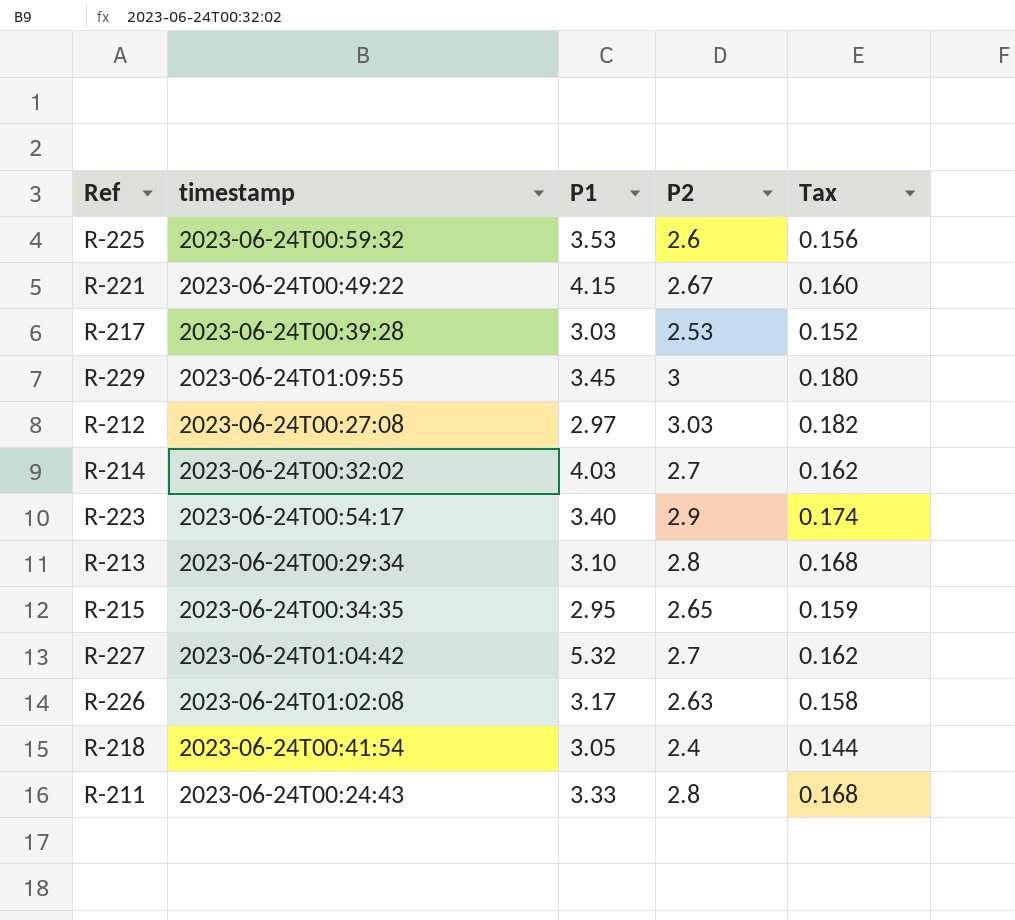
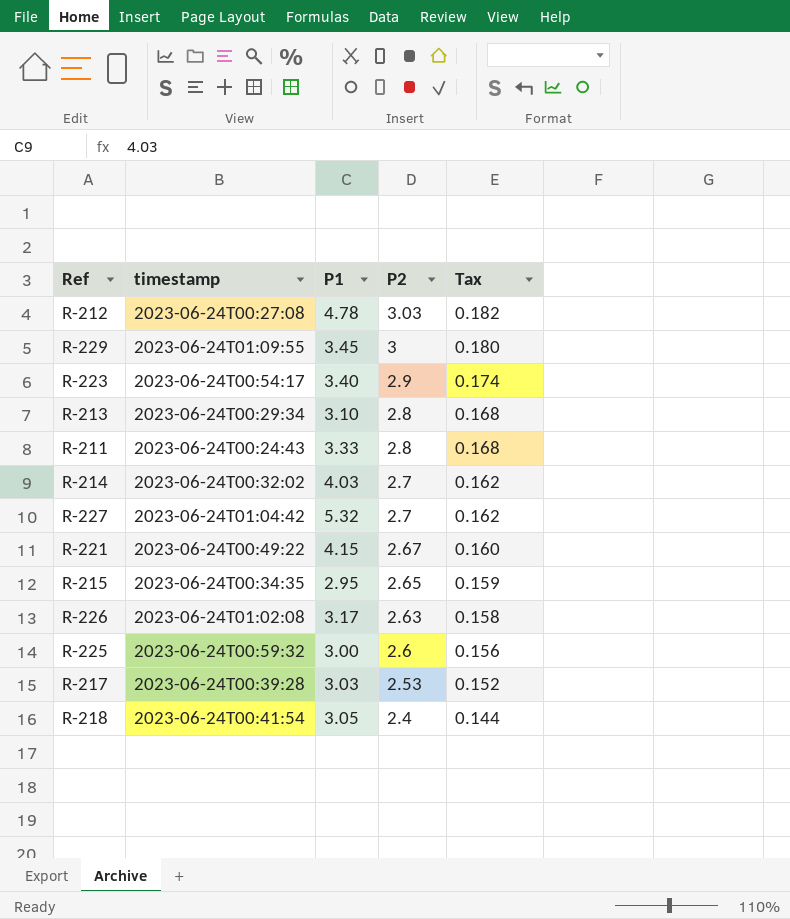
row order: none -> P2 descending
R-212 | P1: 2.97 -> 4.78
R-225 | P1: 3.53 -> 3.00

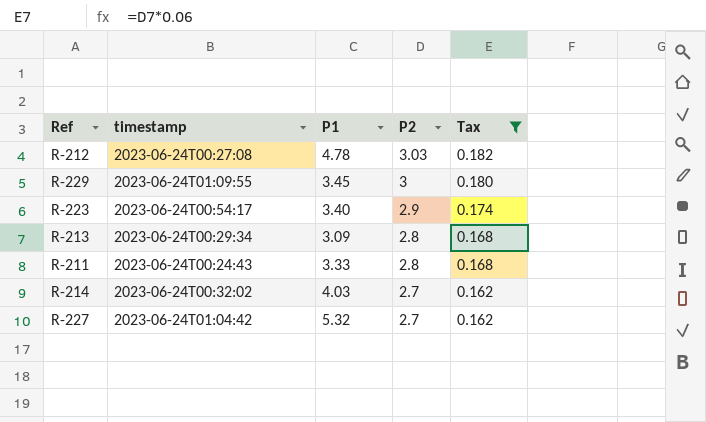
filter: none -> Tax >= 0.162
R-213 | P1: 3.10 -> 3.09

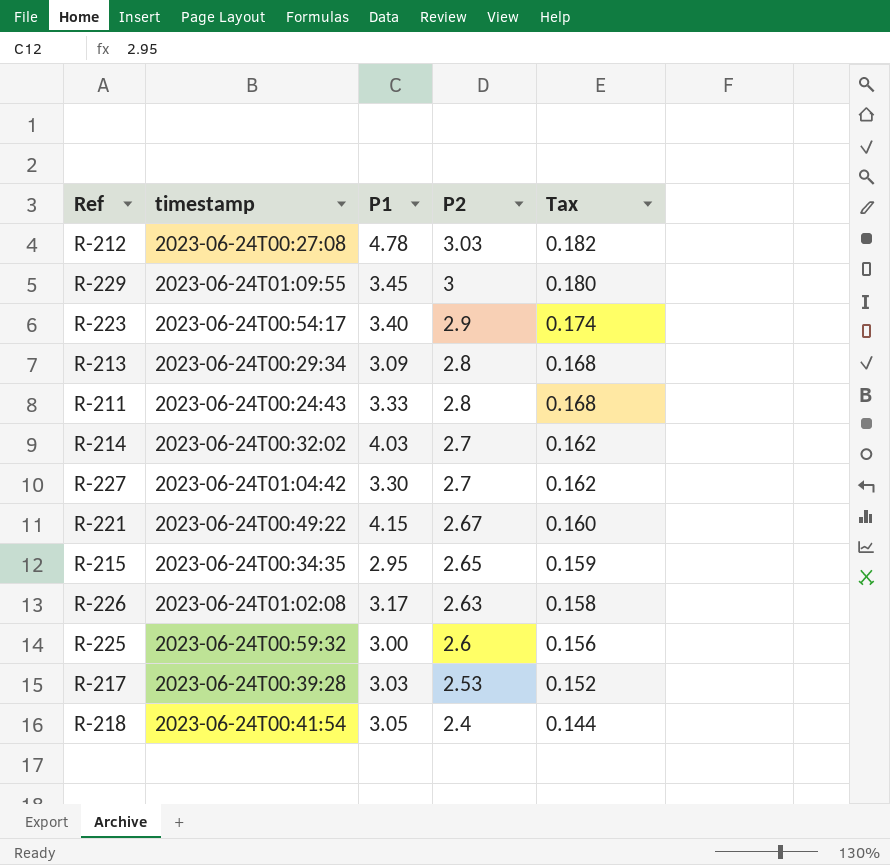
filter: Tax >= 0.162 -> none
R-227 | P1: 5.32 -> 3.30

